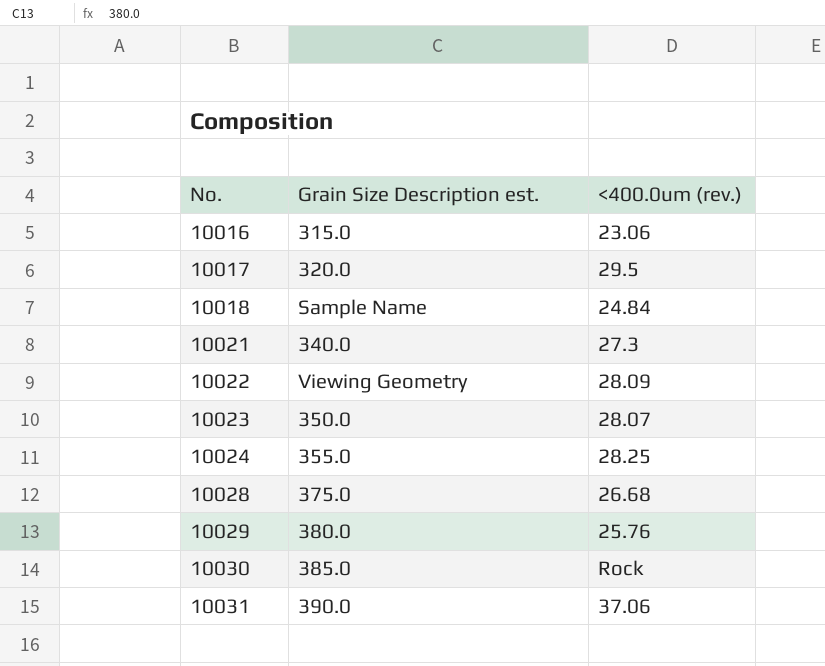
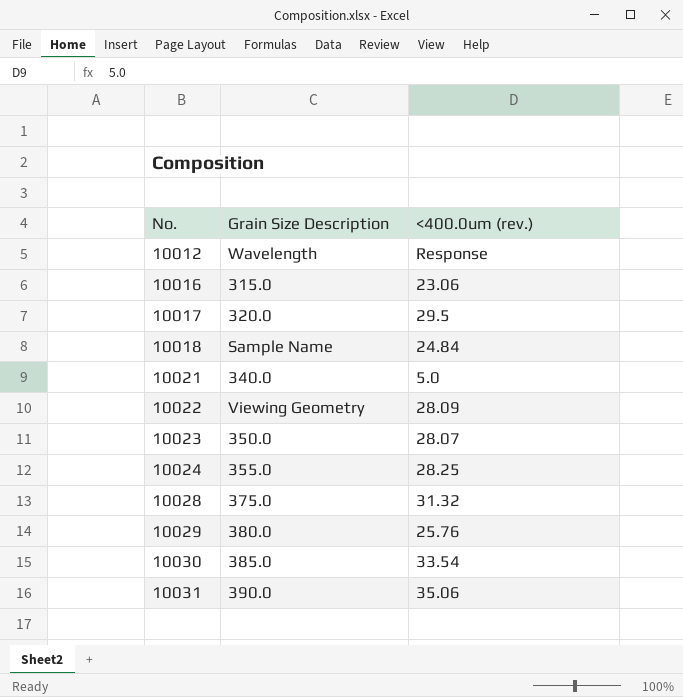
column name: Grain Size Description est. -> Grain Size Description
row 10012: none -> Wavelength | Response
10021 | <400.0um (rev.): 27.3 -> 5.0
10028 | <400.0um (rev.): 26.68 -> 31.32
10030 | <400.0um (rev.): Rock -> 33.54
10031 | <400.0um (rev.): 37.06 -> 35.06

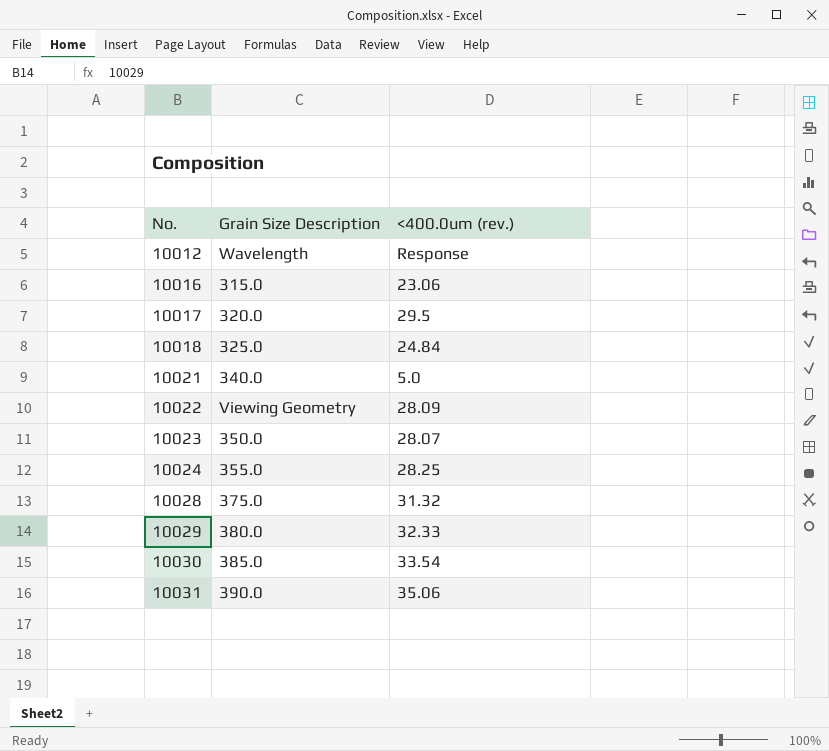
10018 | Grain Size Description: Sample Name -> 325.0
10029 | <400.0um (rev.): 25.76 -> 32.33

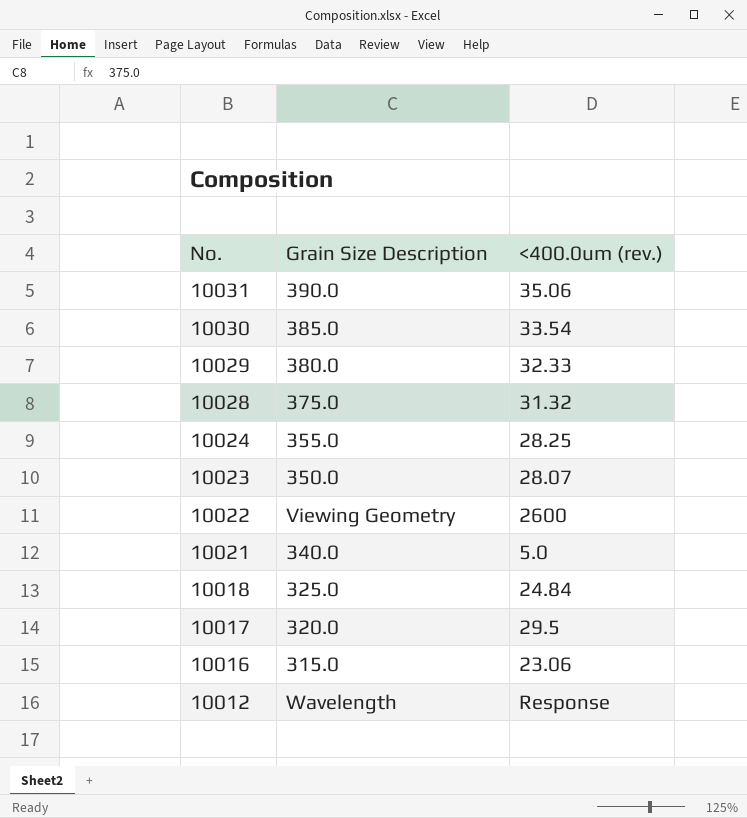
row order: No. ascending -> No. descending
10022 | <400.0um (rev.): 28.09 -> 2600

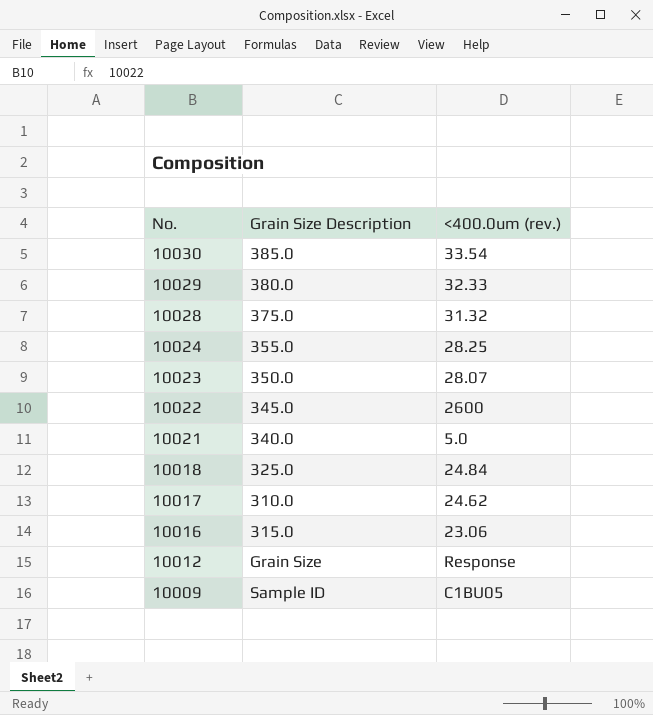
row 10031: 390.0 | 35.06 -> none
10022 | Grain Size Description: Viewing Geometry -> 345.0
10017 | Grain Size Description: 320.0 -> 310.0
10017 | <400.0um (rev.): 29.5 -> 24.62
10012 | Grain Size Description: Wavelength -> Grain Size
row 10009: none -> Sample ID | C1BU05

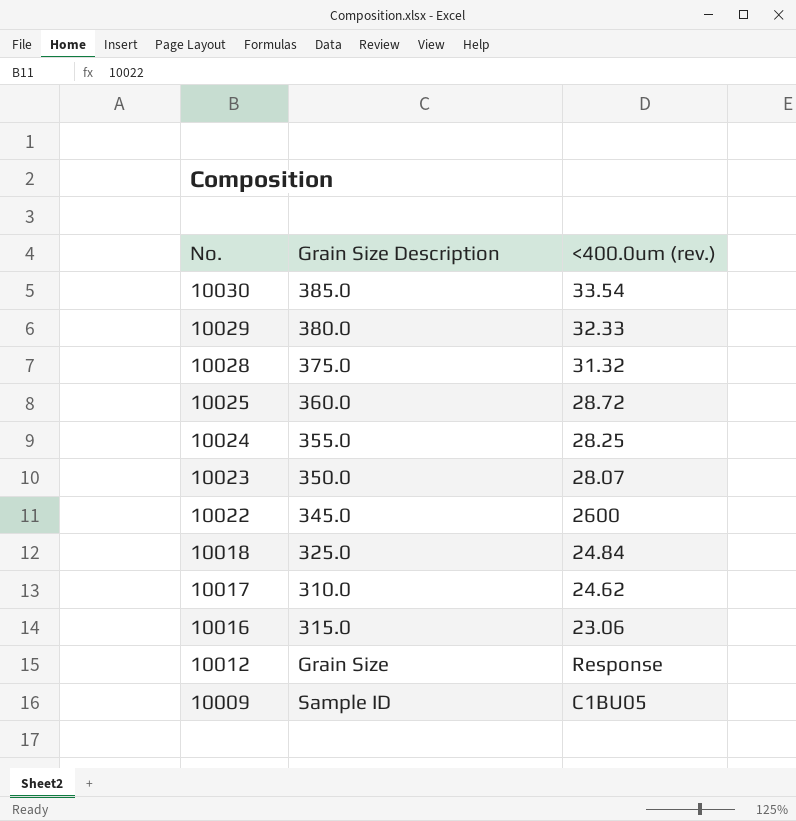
row 10021: 340.0 | 5.0 -> none
row 10025: none -> 360.0 | 28.72

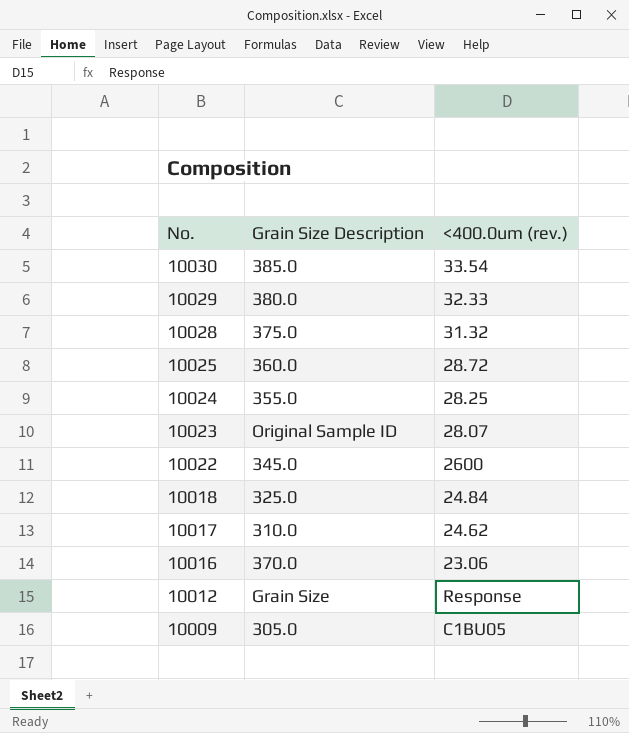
10023 | Grain Size Description: 350.0 -> Original Sample ID
10016 | Grain Size Description: 315.0 -> 370.0
10009 | Grain Size Description: Sample ID -> 305.0

